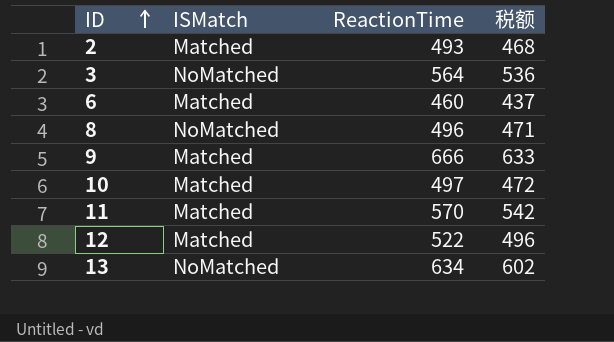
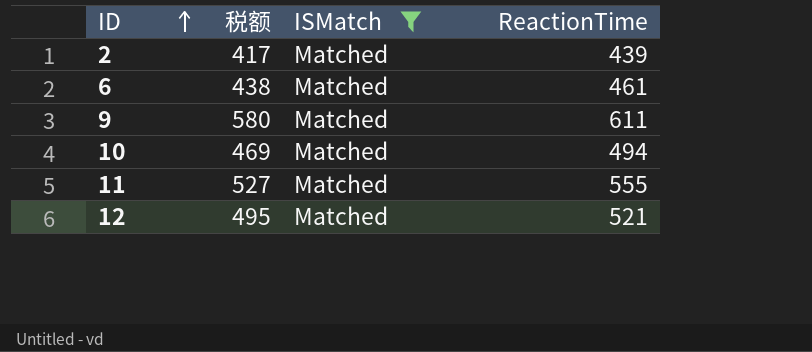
filter: none -> ISMatch = Matched
column 税额 | position: 4 -> 2
2 | 税额: 468 -> 417
2 | ReactionTime: 493 -> 439
6 | 税额: 437 -> 438
6 | ReactionTime: 460 -> 461
9 | 税额: 633 -> 580
9 | ReactionTime: 666 -> 611
10 | 税额: 472 -> 469
10 | ReactionTime: 497 -> 494
11 | 税额: 542 -> 527
11 | ReactionTime: 570 -> 555
12 | 税额: 496 -> 495
12 | ReactionTime: 522 -> 521

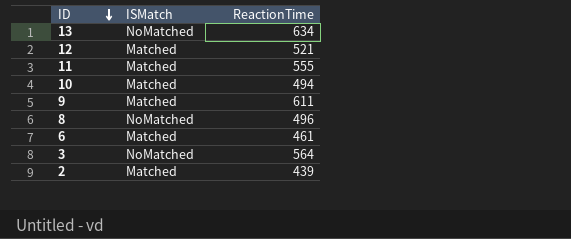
filter: ISMatch = Matched -> none
row order: ID ascending -> ID descending
column 税额 | formula: [ReactionTime] * 0.95 -> none

